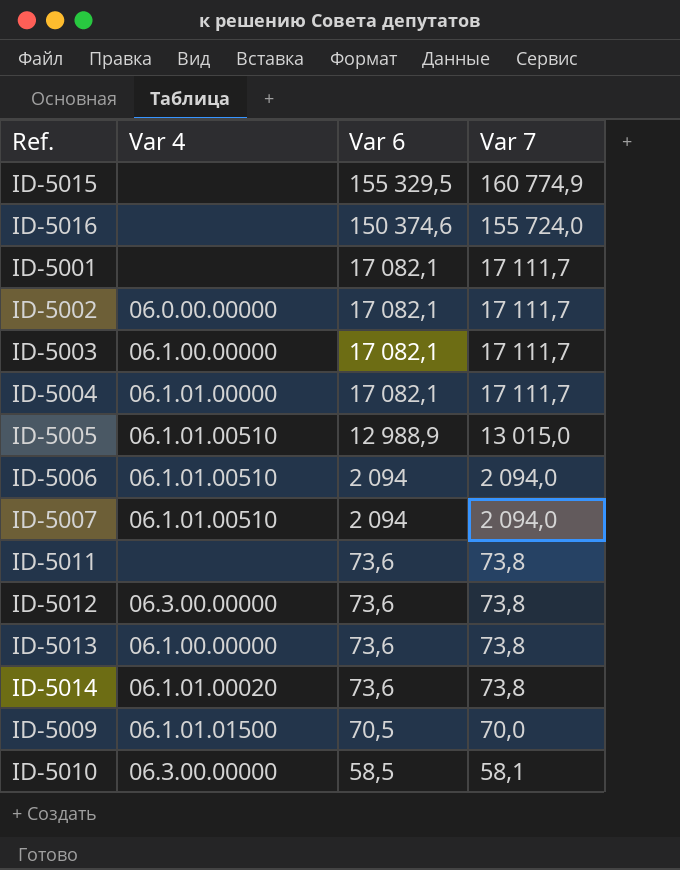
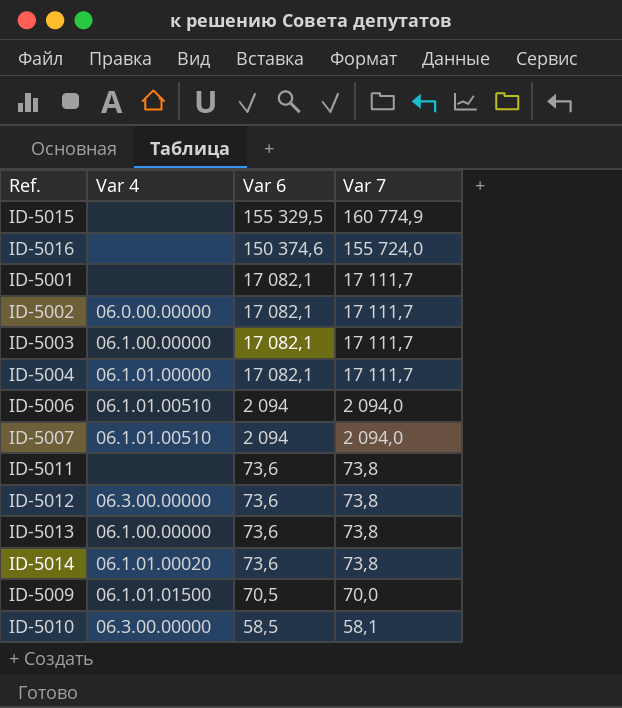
row ID-5005: 06.1.01.00510 | 12 988,9 | 13 015,0 -> none

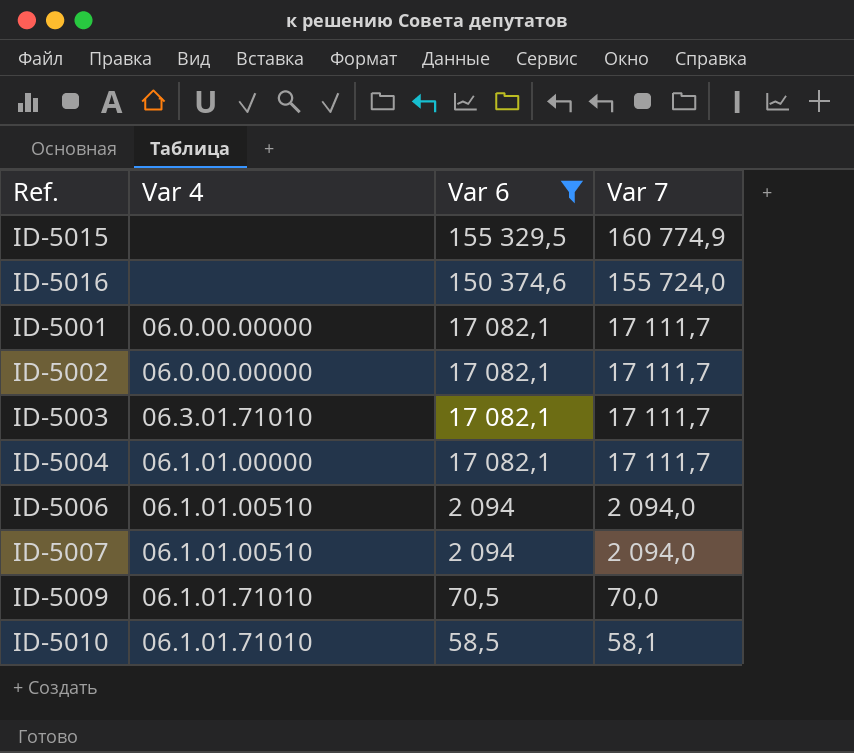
filter: none -> Var 6 != 73,6
ID-5001 | Var 4: none -> 06.0.00.00000
ID-5003 | Var 4: 06.1.00.00000 -> 06.3.01.71010
ID-5009 | Var 4: 06.1.01.01500 -> 06.1.01.71010
ID-5010 | Var 4: 06.3.00.00000 -> 06.1.01.71010

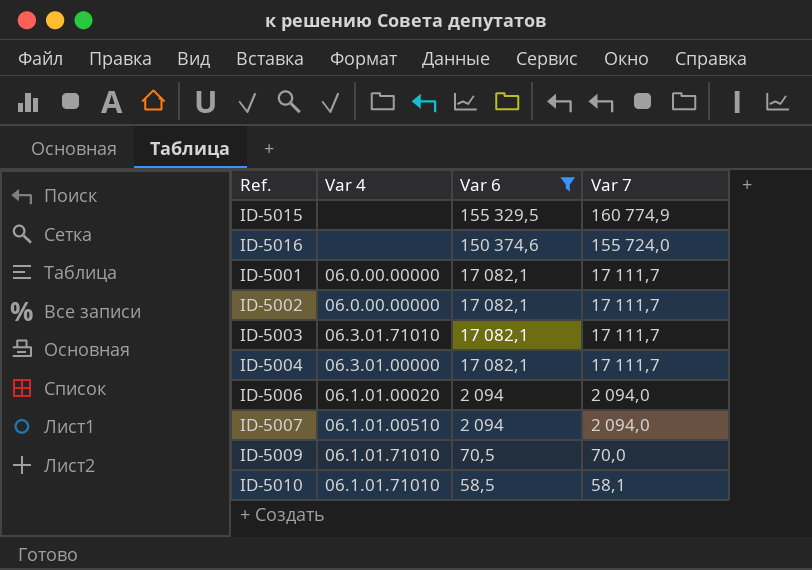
ID-5004 | Var 4: 06.1.01.00000 -> 06.3.01.00000
ID-5006 | Var 4: 06.1.01.00510 -> 06.1.01.00020

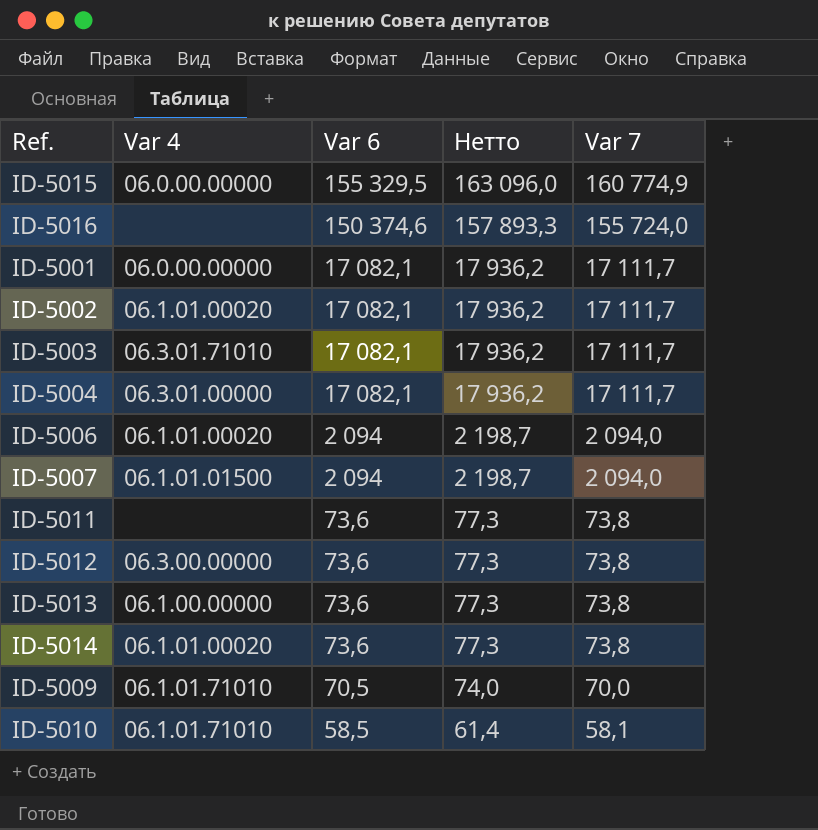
filter: Var 6 != 73,6 -> none
column Нетто | formula: none -> [Var 6] * 1,05
ID-5015 | Var 4: none -> 06.0.00.00000
ID-5002 | Var 4: 06.0.00.00000 -> 06.1.01.00020
ID-5007 | Var 4: 06.1.01.00510 -> 06.1.01.01500

